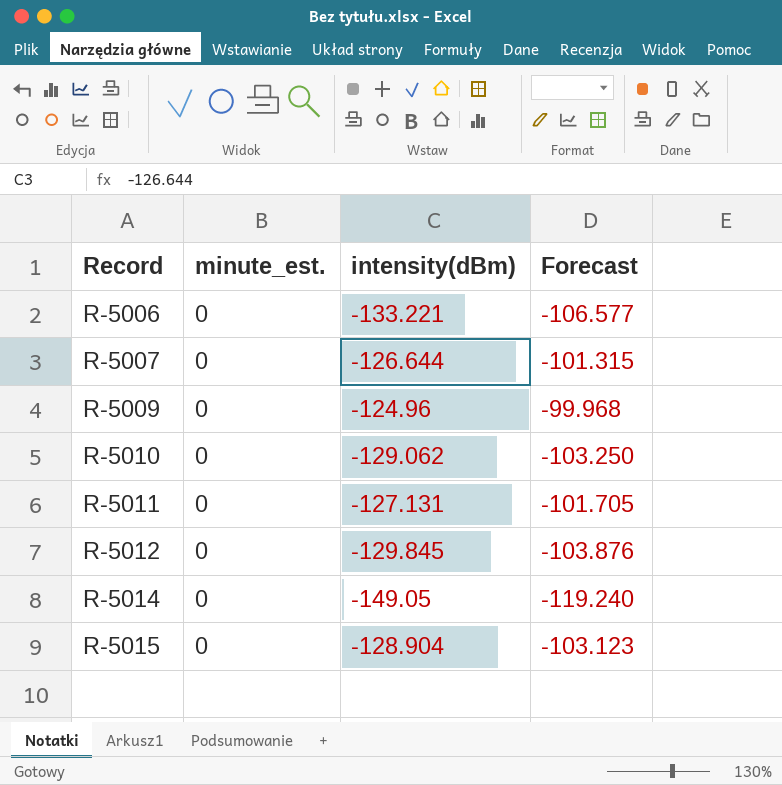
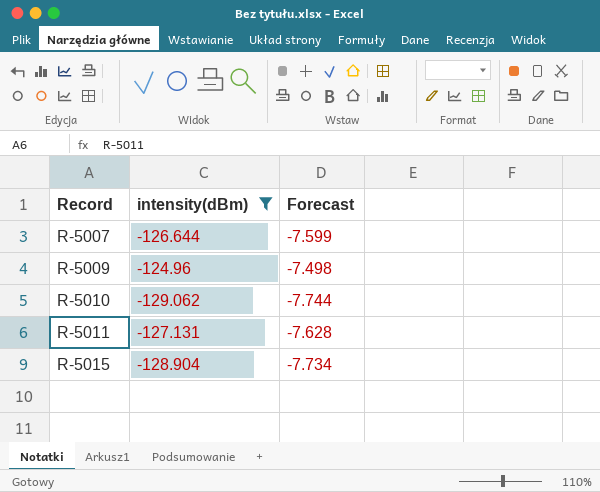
filter: none -> intensity(dBm) >= -129.062
column minute_est. | position: 2 -> none
column Forecast | formula: [intensity(dBm)] * 0.8 -> [intensity(dBm)] * 0.06

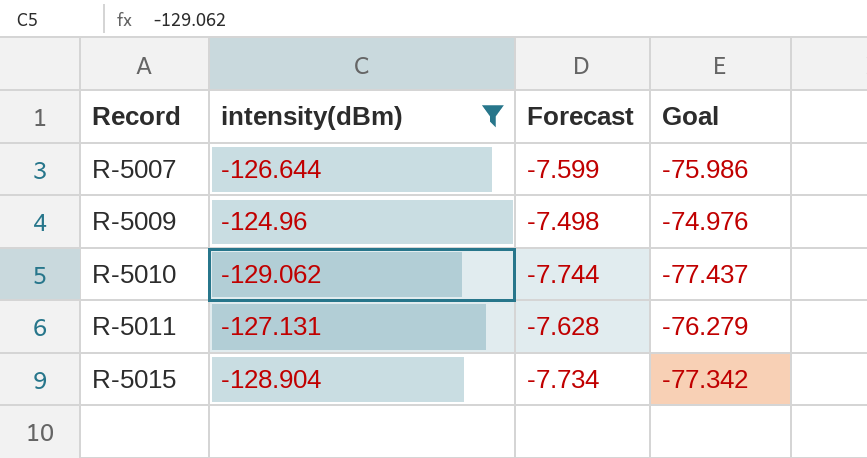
column Goal | formula: none -> [intensity(dBm)] * 0.6

